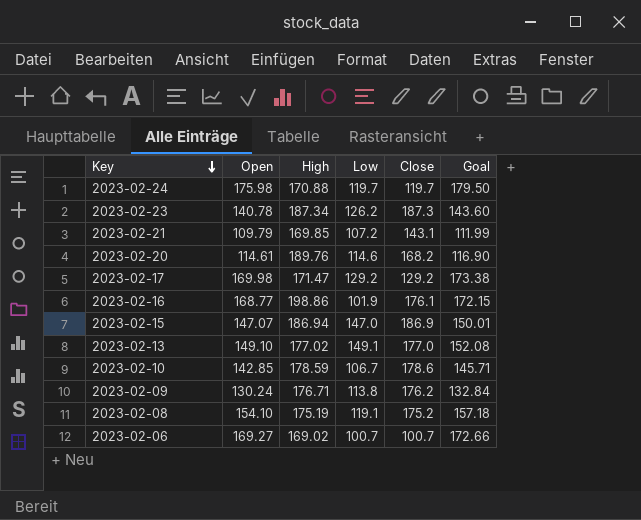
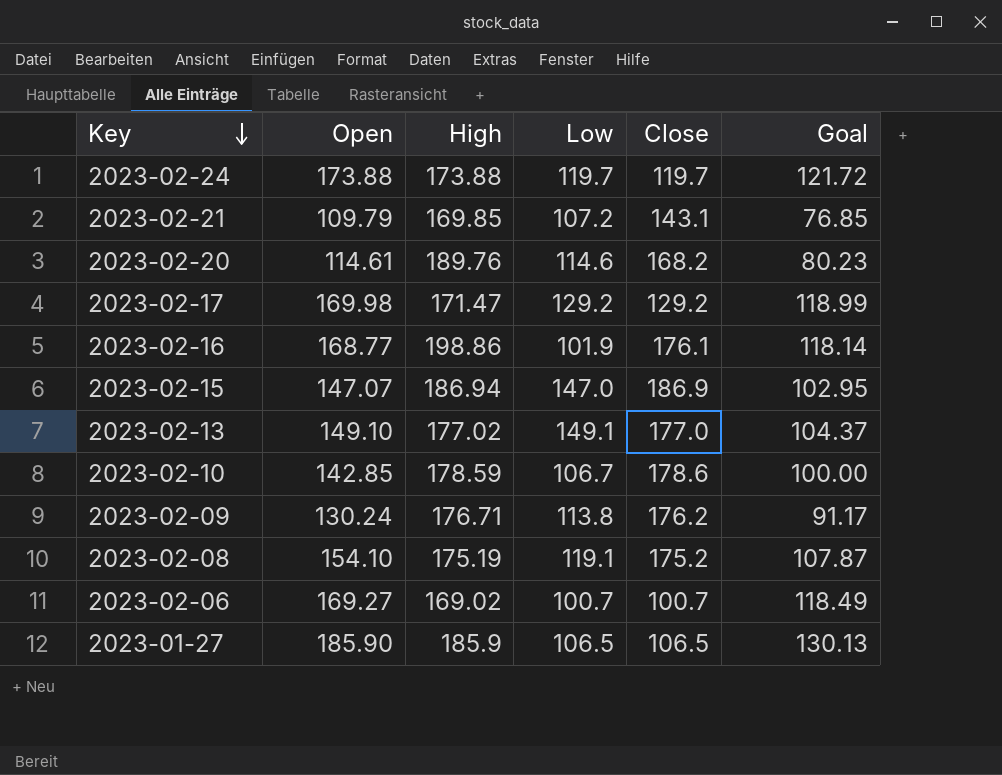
column Goal | formula: [Open] * 1.02 -> [Open] * 0.7
row 2023-02-23: 140.78 | 187.34 | 126.2 | 187.3 | 143.60 -> none
2023-02-24 | Open: 175.98 -> 173.88
2023-02-24 | High: 170.88 -> 173.88
row 2023-01-27: none -> 185.90 | 185.9 | 106.5 | 106.5 | 130.13

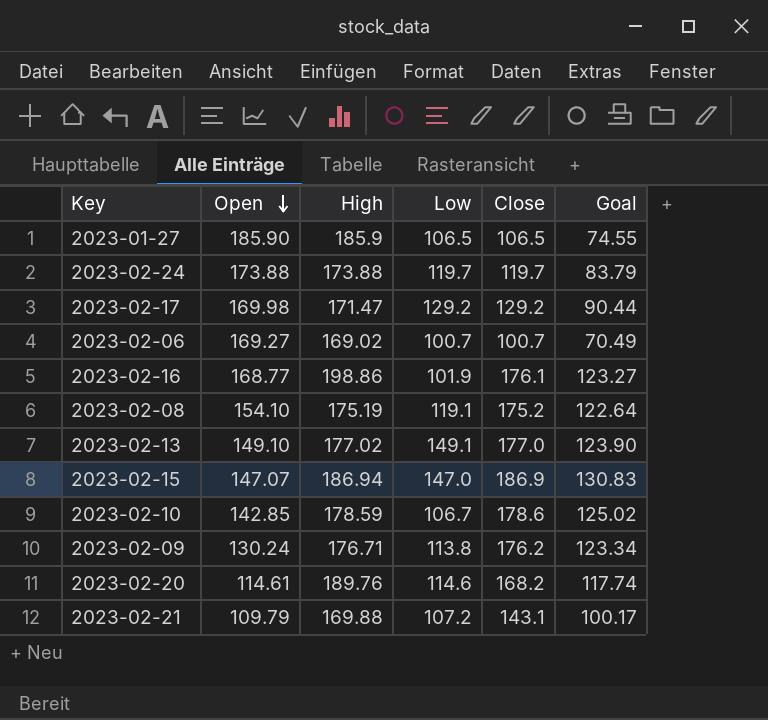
row order: Key descending -> Open descending
column Goal | formula: [Open] * 0.7 -> [Close] * 0.7
2023-02-21 | High: 169.85 -> 169.88

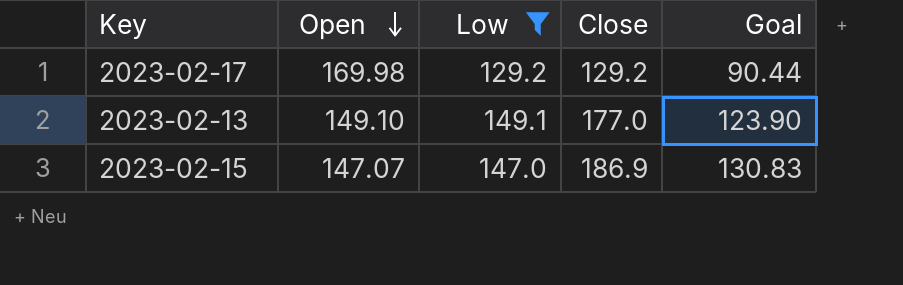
filter: none -> Low >= 129.2
column High | position: 3 -> none

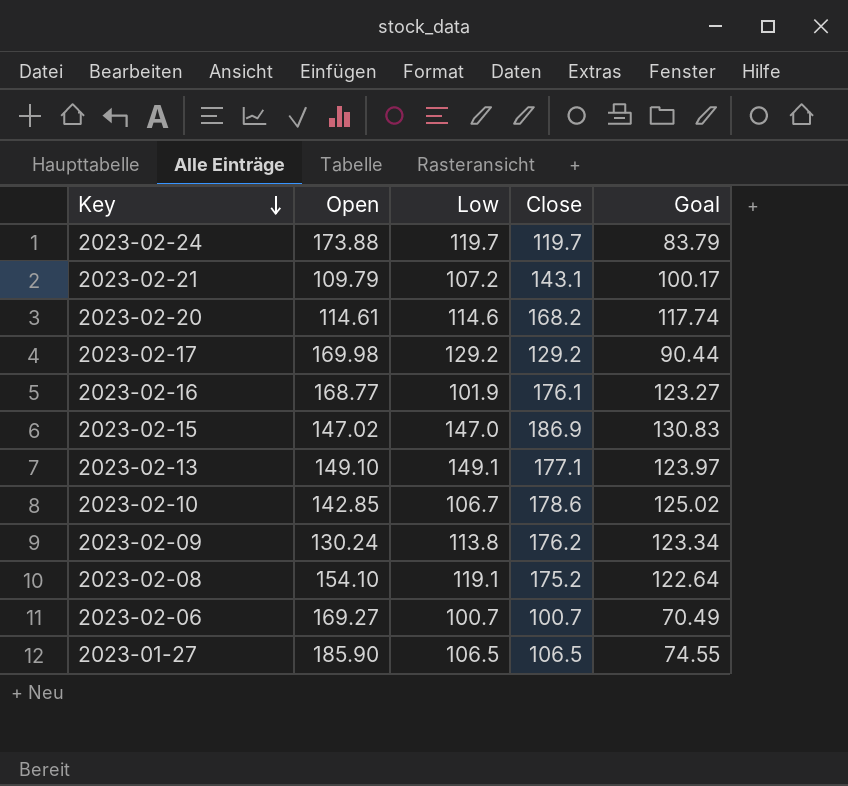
filter: Low >= 129.2 -> none
row order: Open descending -> Key descending
2023-02-15 | Open: 147.07 -> 147.02
2023-02-13 | Close: 177.0 -> 177.1
2023-02-13 | Goal: 123.90 -> 123.97

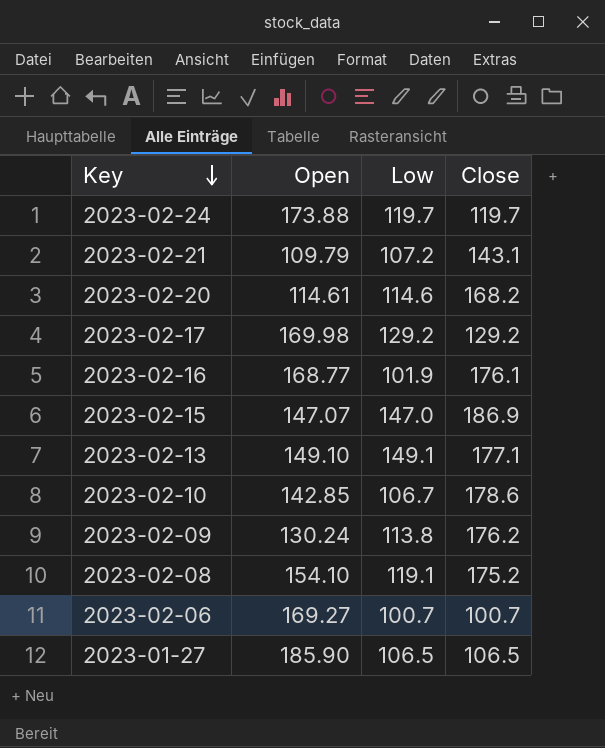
column Goal | formula: [Close] * 0.7 -> none
2023-02-15 | Open: 147.02 -> 147.07

